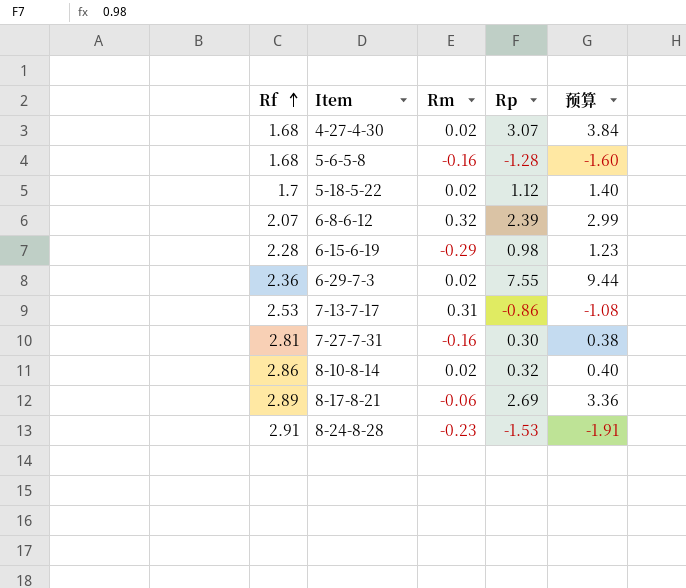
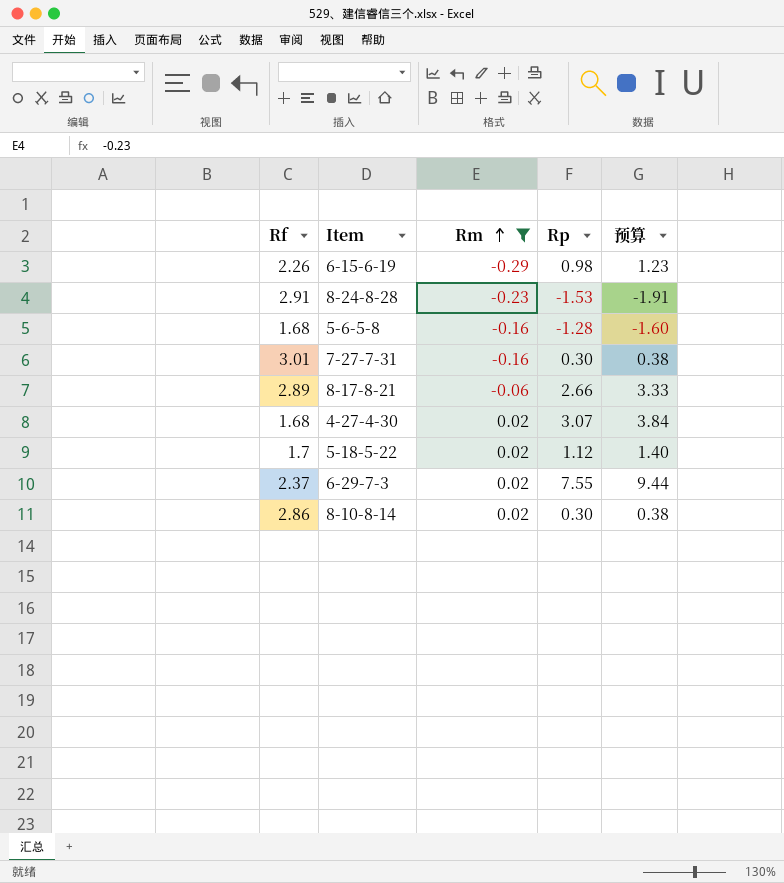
filter: none -> Rm <= 0.02
row order: Rf ascending -> Rm ascending
6-15-6-19 | Rf: 2.28 -> 2.26
7-27-7-31 | Rf: 2.81 -> 3.01
8-17-8-21 | Rp: 2.69 -> 2.66
8-17-8-21 | 预算: 3.36 -> 3.33
6-29-7-3 | Rf: 2.36 -> 2.37
8-10-8-14 | Rp: 0.32 -> 0.30
8-10-8-14 | 预算: 0.40 -> 0.38

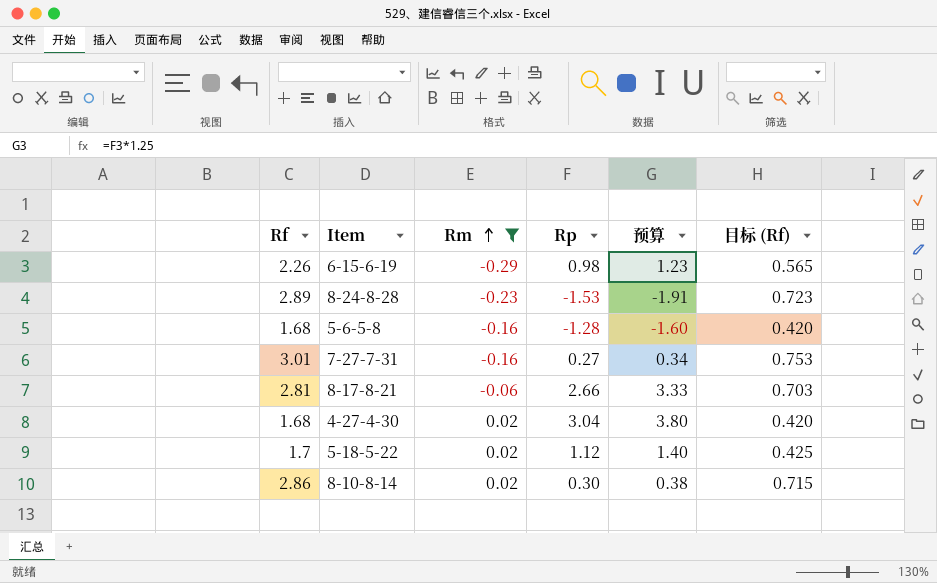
column 目标 (Rf) | formula: none -> [Rf] * 0.25
row 6-29-7-3: 2.37 | 0.02 | 7.55 | 9.44 -> none
8-24-8-28 | Rf: 2.91 -> 2.89
7-27-7-31 | Rp: 0.30 -> 0.27
7-27-7-31 | 预算: 0.38 -> 0.34
8-17-8-21 | Rf: 2.89 -> 2.81
4-27-4-30 | Rp: 3.07 -> 3.04
4-27-4-30 | 预算: 3.84 -> 3.80

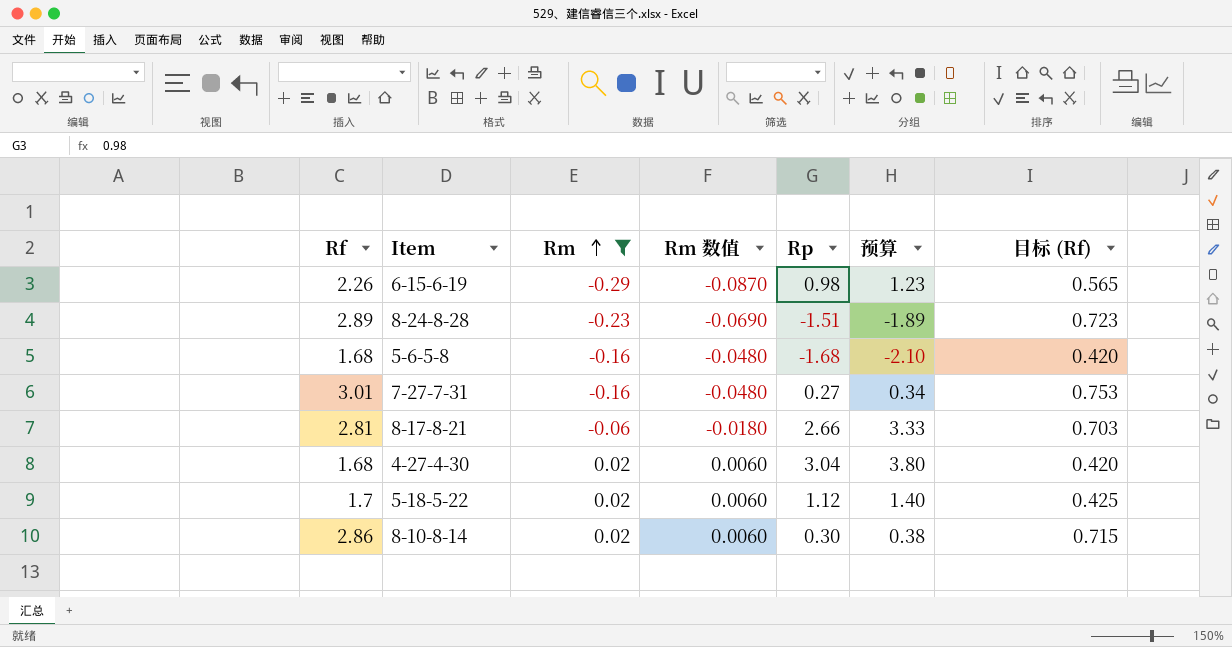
column Rm 数值 | formula: none -> [Rm] * 0.3
8-24-8-28 | Rp: -1.53 -> -1.51
8-24-8-28 | 预算: -1.91 -> -1.89
5-6-5-8 | Rp: -1.28 -> -1.68
5-6-5-8 | 预算: -1.60 -> -2.10

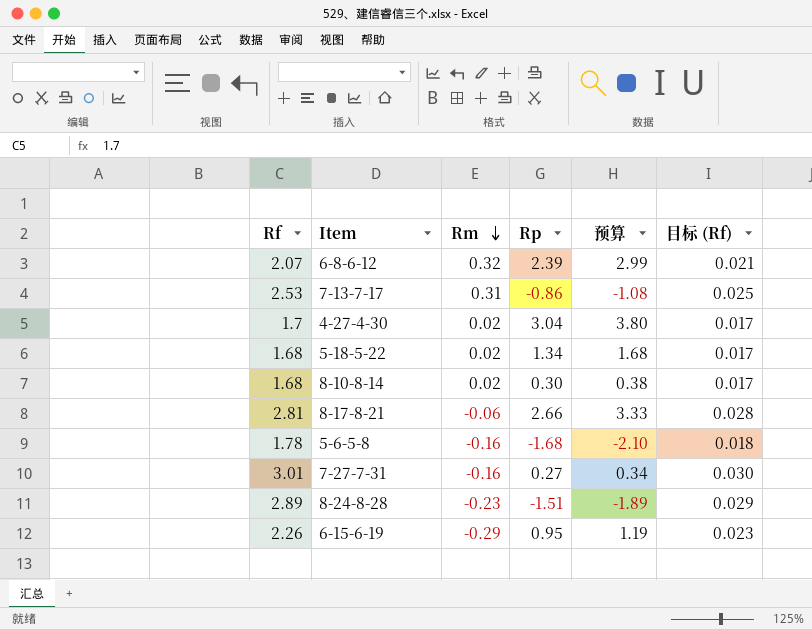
filter: Rm <= 0.02 -> none
row order: Rm ascending -> Rm descending
column Rm 数值 | formula: [Rm] * 0.3 -> none
column 目标 (Rf) | formula: [Rf] * 0.25 -> [Rf] * 0.01
4-27-4-30 | Rf: 1.68 -> 1.7
5-18-5-22 | Rf: 1.7 -> 1.68
5-18-5-22 | Rp: 1.12 -> 1.34
5-18-5-22 | 预算: 1.40 -> 1.68
8-10-8-14 | Rf: 2.86 -> 1.68
5-6-5-8 | Rf: 1.68 -> 1.78
6-15-6-19 | Rp: 0.98 -> 0.95
6-15-6-19 | 预算: 1.23 -> 1.19

